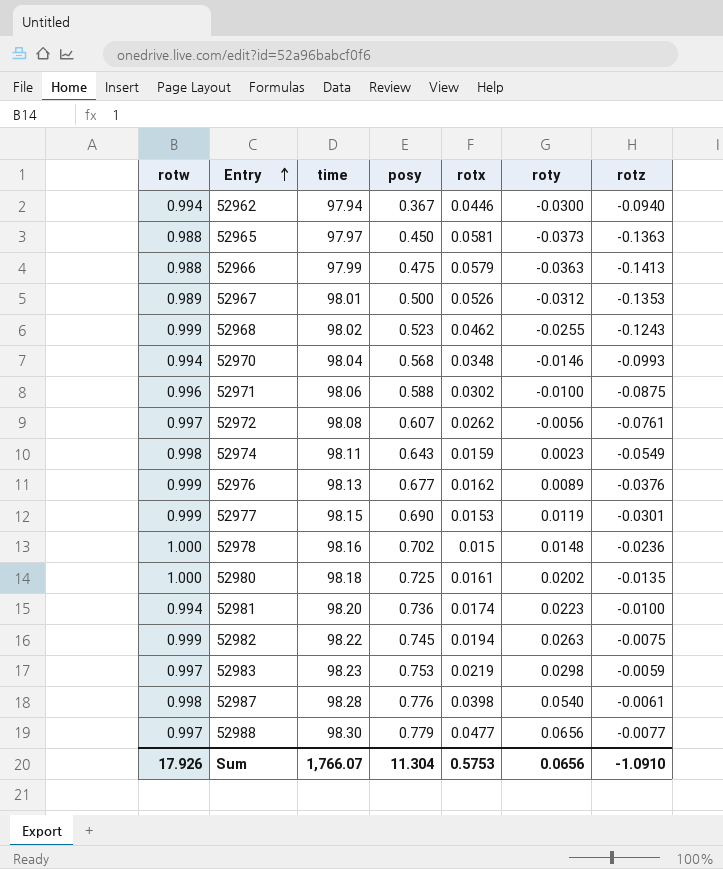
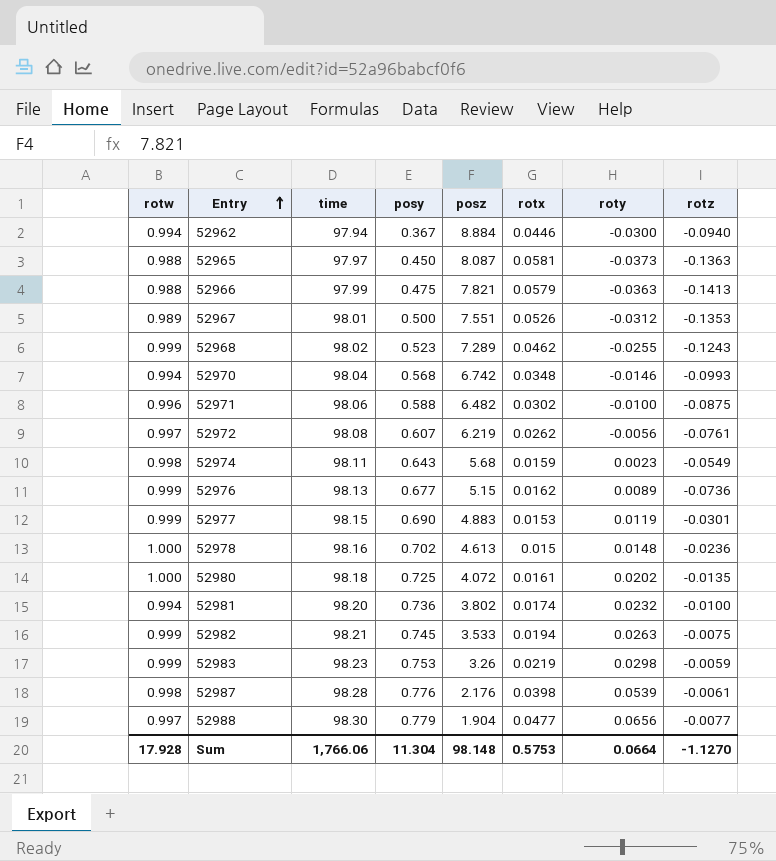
column posz | position: none -> 5
52976 | rotz: -0.0376 -> -0.0736
52981 | roty: 0.0223 -> 0.0232
52982 | time: 98.22 -> 98.21
52983 | rotw: 0.997 -> 0.999
52987 | roty: 0.0540 -> 0.0539
Sum | rotw: 17.926 -> 17.928
Sum | time: 1,766.07 -> 1,766.06
Sum | roty: 0.0656 -> 0.0664
Sum | rotz: -1.0910 -> -1.1270

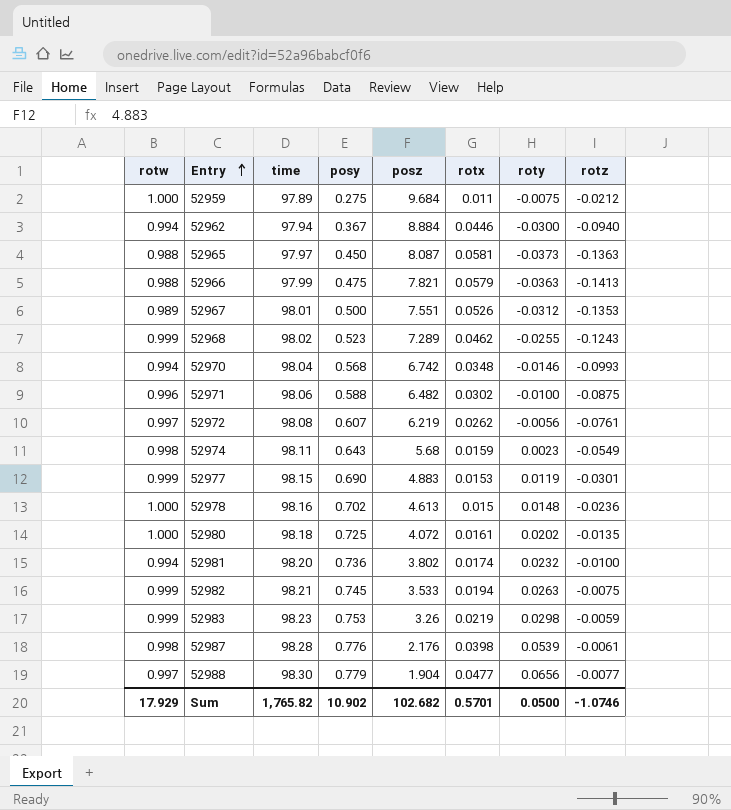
row 52976: 0.999 | 98.13 | 0.677 | 5.15 | 0.0162 | 0.0089 | -0.0736 -> none
row 52959: none -> 1.000 | 97.89 | 0.275 | 9.684 | 0.011 | -0.0075 | -0.0212
Sum | rotw: 17.928 -> 17.929
Sum | time: 1,766.06 -> 1,765.82
Sum | posy: 11.304 -> 10.902
Sum | posz: 98.148 -> 102.682
Sum | rotx: 0.5753 -> 0.5701
Sum | roty: 0.0664 -> 0.0500
Sum | rotz: -1.1270 -> -1.0746

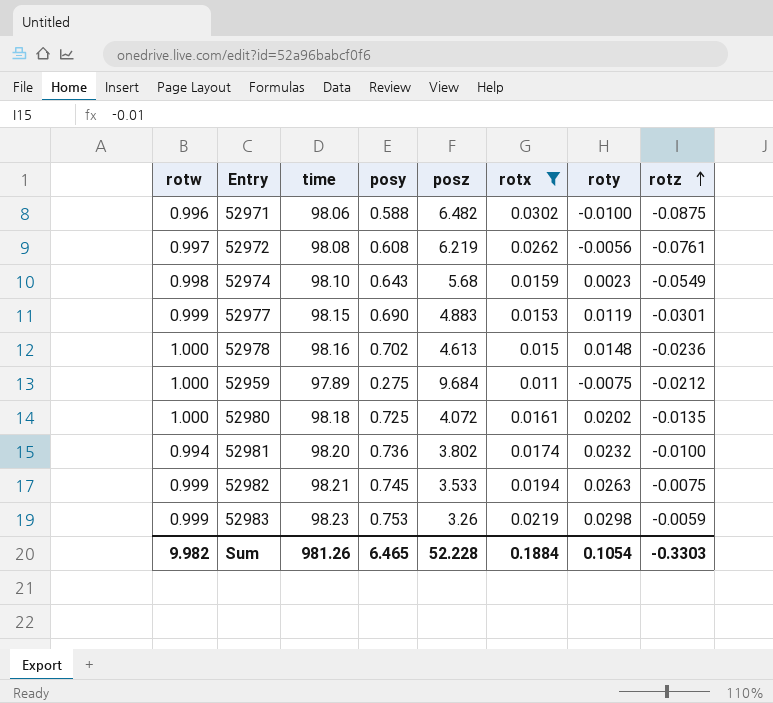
filter: none -> rotx <= 0.0302
row order: Entry ascending -> rotz ascending
52972 | posy: 0.607 -> 0.608
52974 | time: 98.11 -> 98.10
Sum | rotw: 17.929 -> 9.982
Sum | time: 1,765.82 -> 981.26
Sum | posy: 10.902 -> 6.465
Sum | posz: 102.682 -> 52.228
Sum | rotx: 0.5701 -> 0.1884
Sum | roty: 0.0500 -> 0.1054
Sum | rotz: -1.0746 -> -0.3303

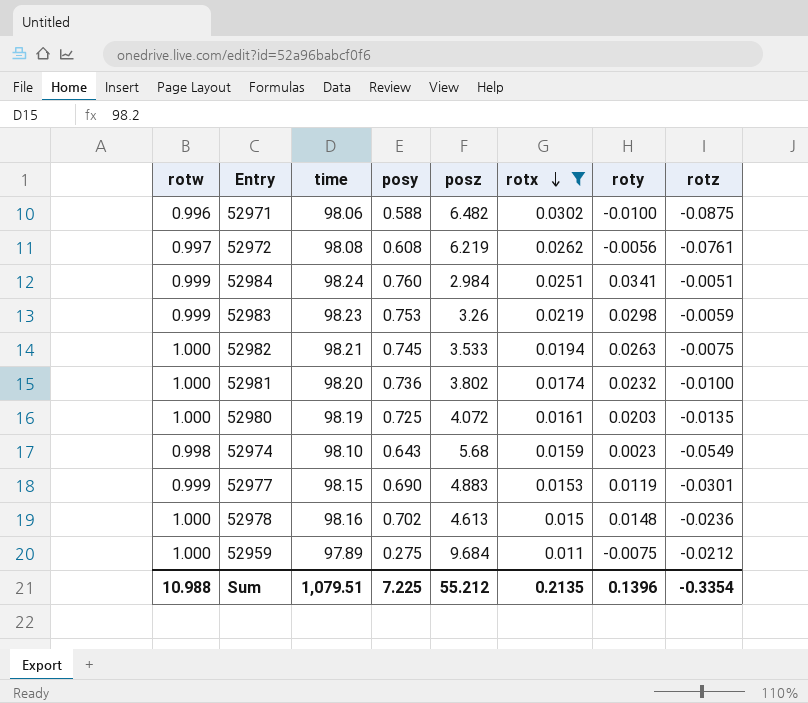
row order: rotz ascending -> rotx descending
row 52984: none -> 0.999 | 98.24 | 0.760 | 2.984 | 0.0251 | 0.0341 | -0.0051
52982 | rotw: 0.999 -> 1.000
52981 | rotw: 0.994 -> 1.000
52980 | time: 98.18 -> 98.19
52980 | roty: 0.0202 -> 0.0203
Sum | rotw: 9.982 -> 10.988
Sum | time: 981.26 -> 1,079.51
Sum | posy: 6.465 -> 7.225
Sum | posz: 52.228 -> 55.212
Sum | rotx: 0.1884 -> 0.2135
Sum | roty: 0.1054 -> 0.1396
Sum | rotz: -0.3303 -> -0.3354

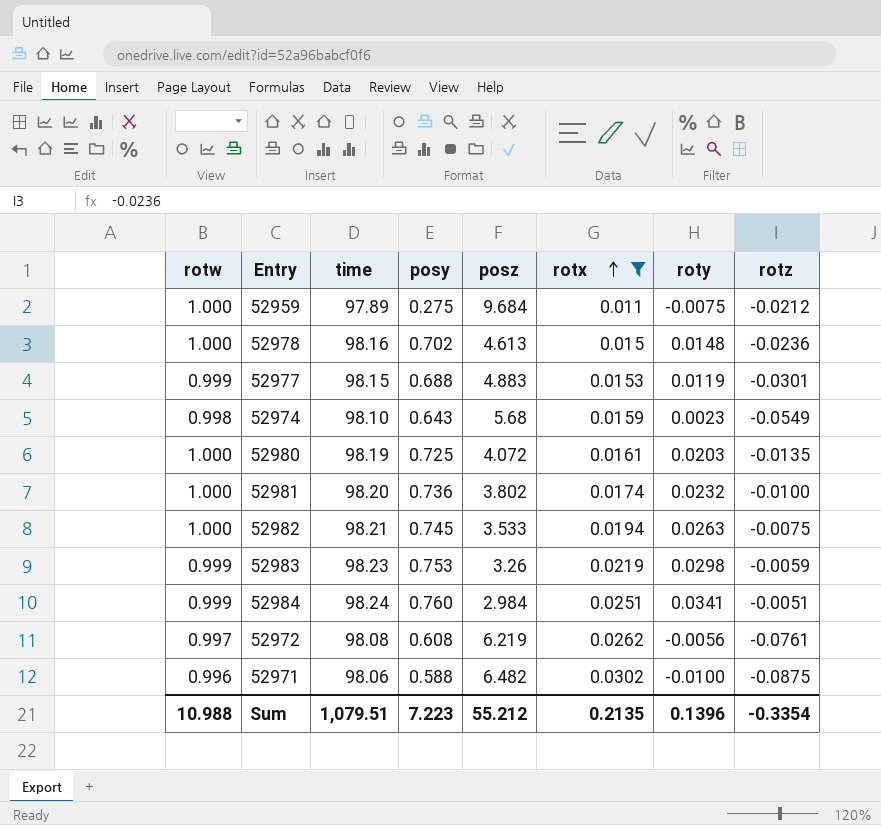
row order: rotx descending -> rotx ascending
52977 | posy: 0.690 -> 0.688
Sum | posy: 7.225 -> 7.223

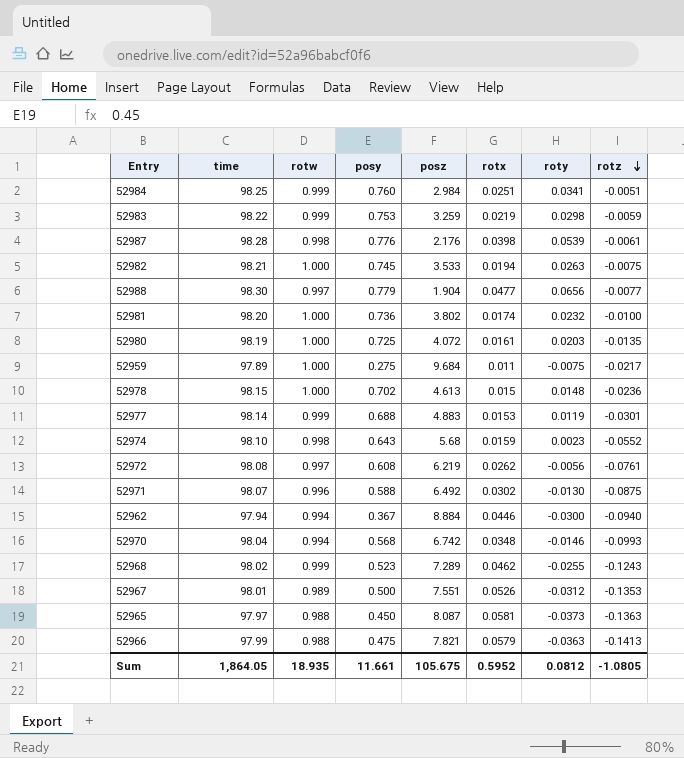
filter: rotx <= 0.0302 -> none
row order: rotx ascending -> rotz descending
column rotw | position: 1 -> 3
52984 | time: 98.24 -> 98.25
52983 | time: 98.23 -> 98.22
52983 | posz: 3.26 -> 3.259
52959 | rotz: -0.0212 -> -0.0217
52978 | time: 98.16 -> 98.15
52977 | time: 98.15 -> 98.14
52974 | rotz: -0.0549 -> -0.0552
52971 | time: 98.06 -> 98.07
52971 | posz: 6.482 -> 6.492
52971 | roty: -0.0100 -> -0.0130
Sum | time: 1,079.51 -> 1,864.05
Sum | rotw: 10.988 -> 18.935
Sum | posy: 7.223 -> 11.661
Sum | posz: 55.212 -> 105.675
Sum | rotx: 0.2135 -> 0.5952
Sum | roty: 0.1396 -> 0.0812
Sum | rotz: -0.3354 -> -1.0805

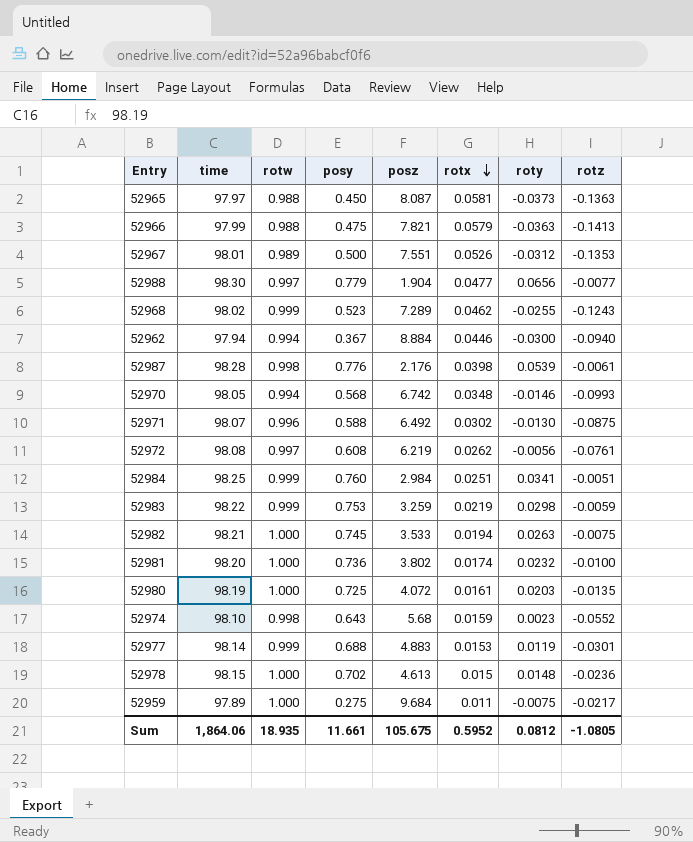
row order: rotz descending -> rotx descending
52970 | time: 98.04 -> 98.05
Sum | time: 1,864.05 -> 1,864.06

